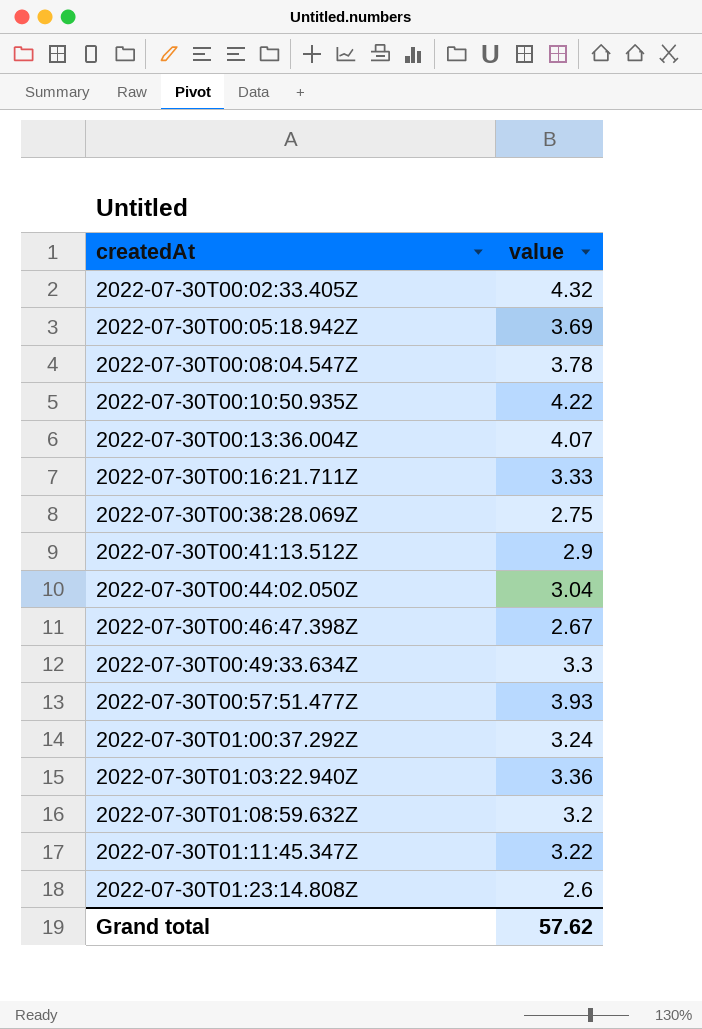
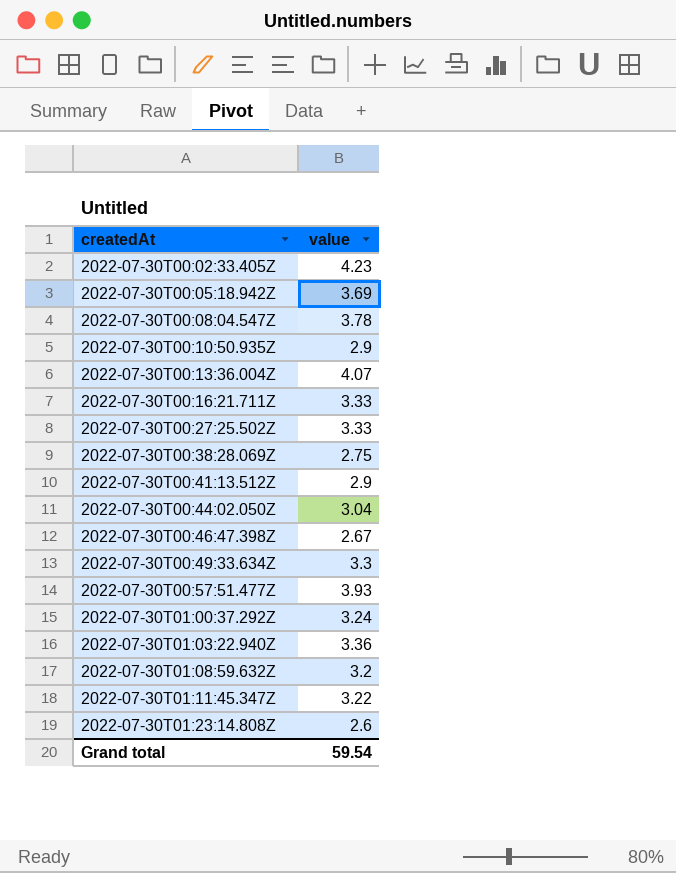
2022-07-30T00:02:33.405Z | value: 4.32 -> 4.23
2022-07-30T00:10:50.935Z | value: 4.22 -> 2.9
row 2022-07-30T00:27:25.502Z: none -> 3.33
Grand total | value: 57.62 -> 59.54

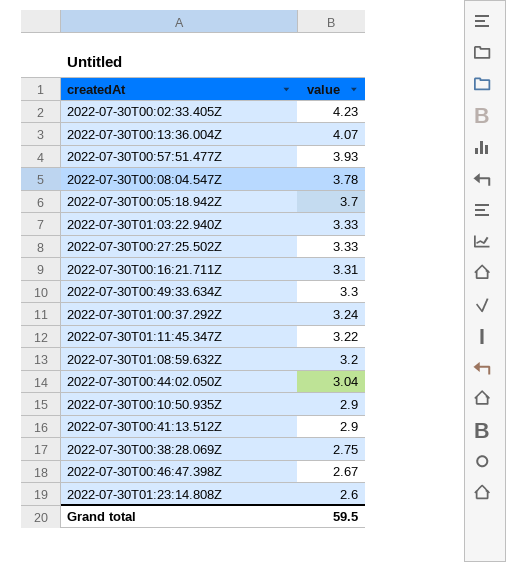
row order: createdAt ascending -> value descending
2022-07-30T00:05:18.942Z | value: 3.69 -> 3.7
2022-07-30T01:03:22.940Z | value: 3.36 -> 3.33
2022-07-30T00:16:21.711Z | value: 3.33 -> 3.31
Grand total | value: 59.54 -> 59.5

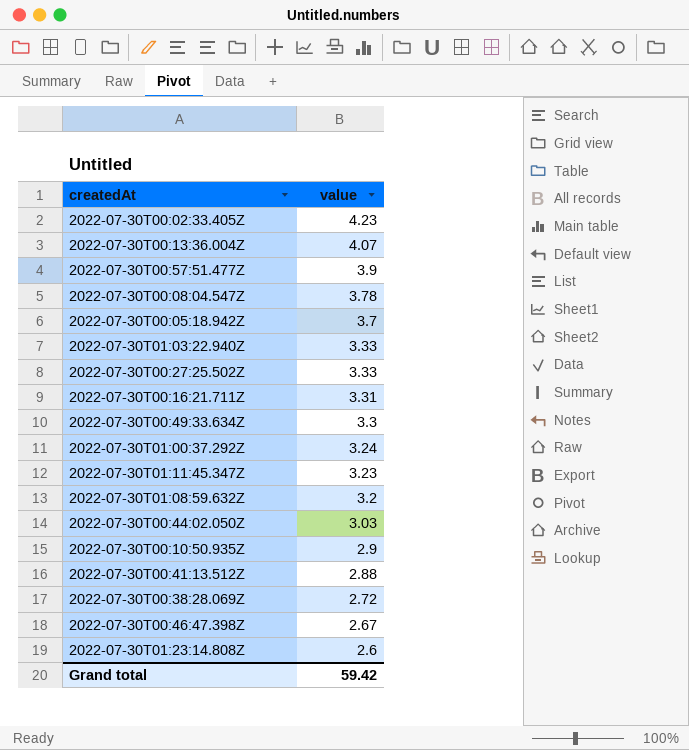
2022-07-30T00:57:51.477Z | value: 3.93 -> 3.9
2022-07-30T01:11:45.347Z | value: 3.22 -> 3.23
2022-07-30T00:44:02.050Z | value: 3.04 -> 3.03
2022-07-30T00:41:13.512Z | value: 2.9 -> 2.88
2022-07-30T00:38:28.069Z | value: 2.75 -> 2.72
Grand total | value: 59.5 -> 59.42

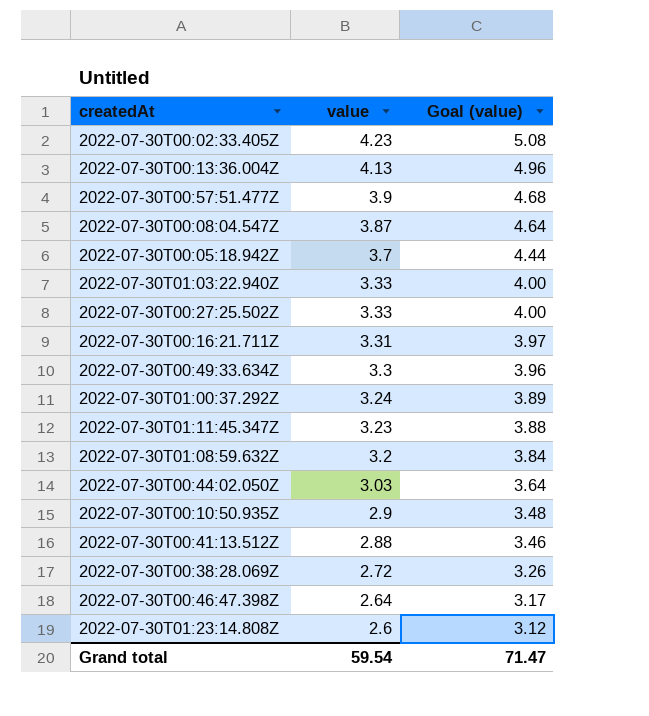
column Goal (value) | formula: none -> [value] * 1.2
2022-07-30T00:13:36.004Z | value: 4.07 -> 4.13
2022-07-30T00:08:04.547Z | value: 3.78 -> 3.87
2022-07-30T00:46:47.398Z | value: 2.67 -> 2.64
Grand total | value: 59.42 -> 59.54

